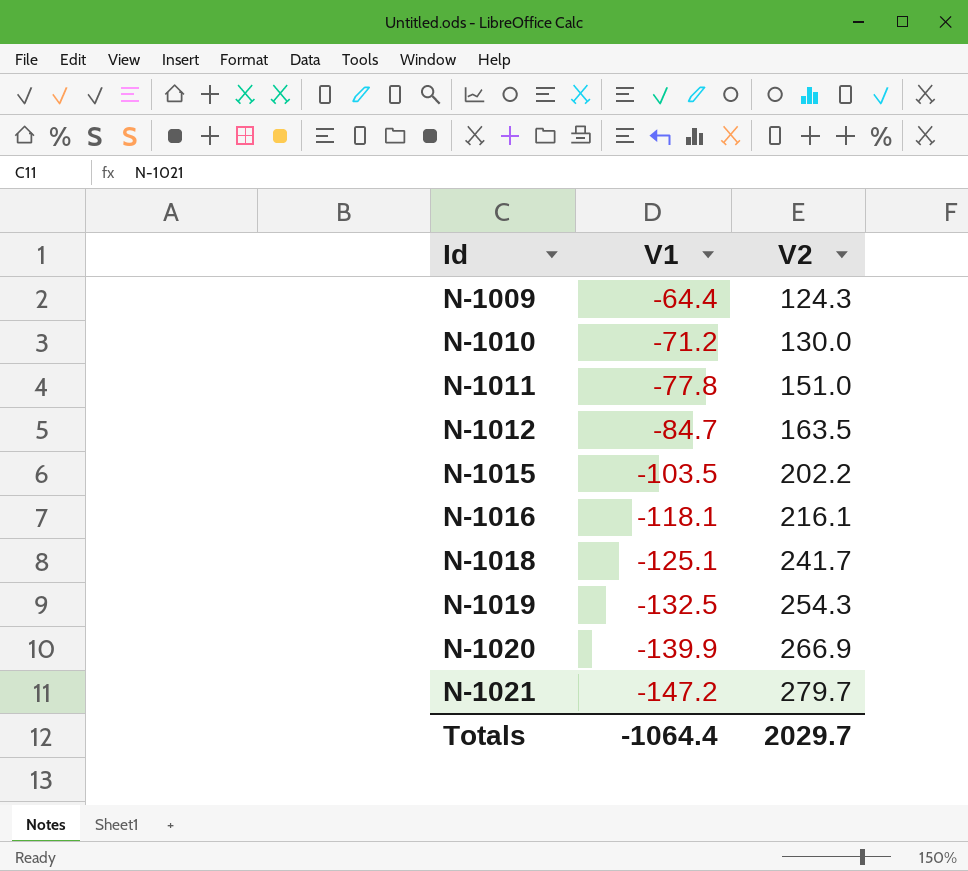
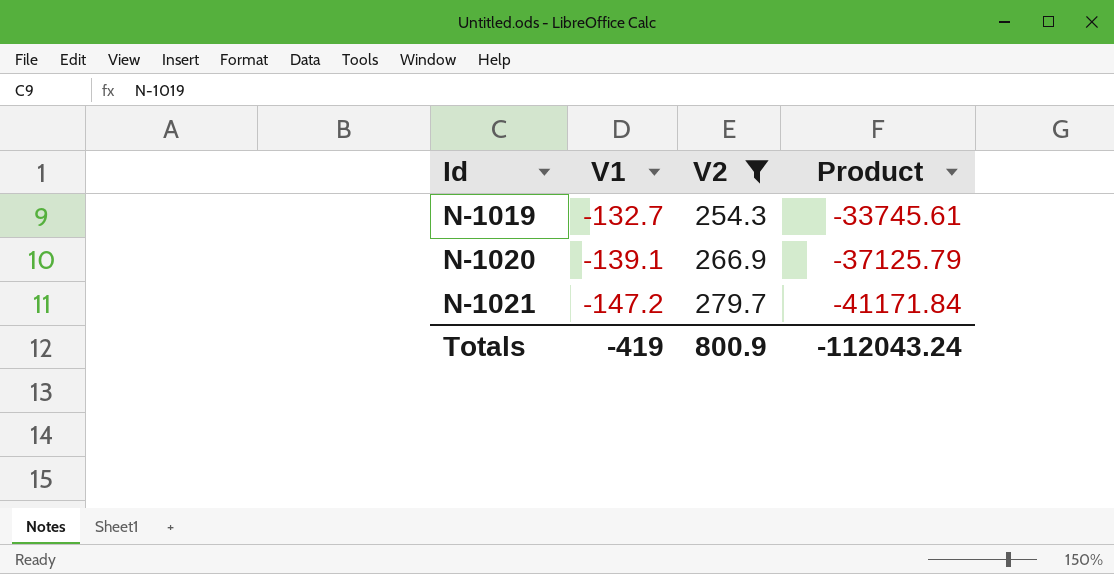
filter: none -> V2 >= 254.3
column Product | formula: none -> [V1] * [V2]
N-1019 | V1: -132.5 -> -132.7
N-1020 | V1: -139.9 -> -139.1
Totals | V1: -1064.4 -> -419
Totals | V2: 2029.7 -> 800.9

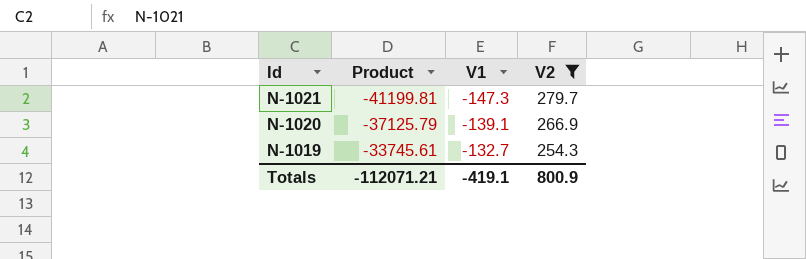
row order: Id ascending -> Id descending
column Product | position: 4 -> 2
N-1021 | Product: -41171.84 -> -41199.81
N-1021 | V1: -147.2 -> -147.3
Totals | Product: -112043.24 -> -112071.21
Totals | V1: -419 -> -419.1

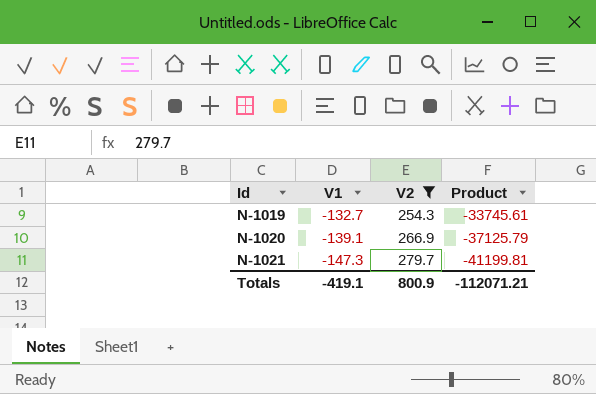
row order: Id descending -> Id ascending
column Product | position: 2 -> 4

